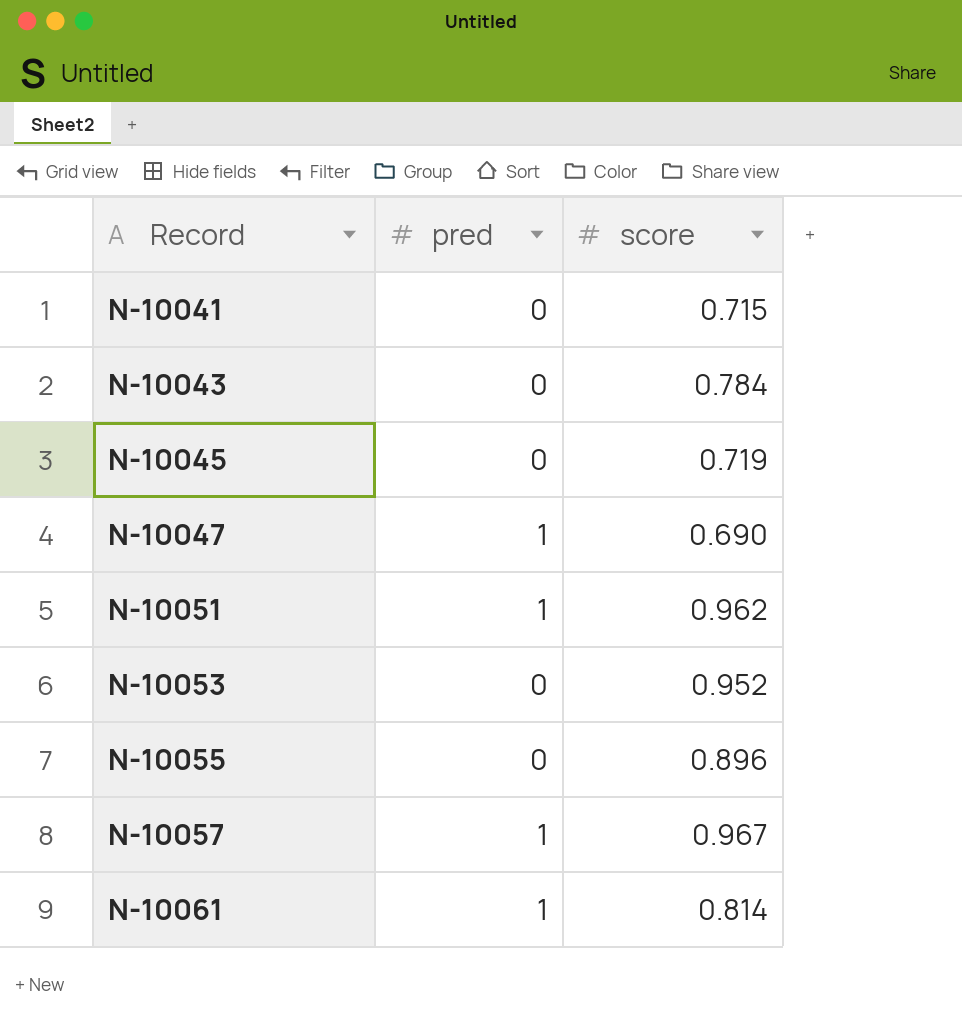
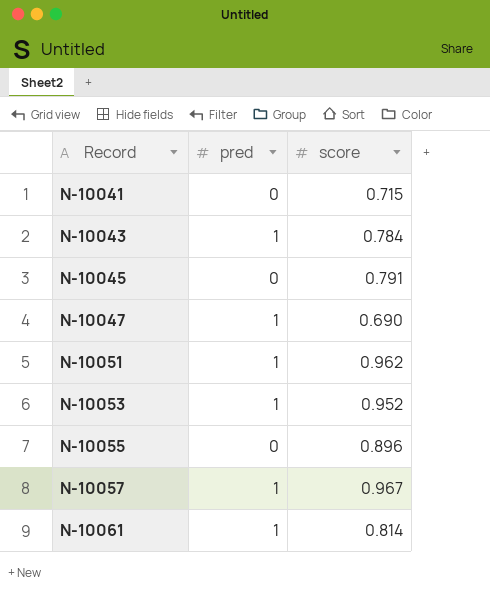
N-10043 | pred: 0 -> 1
N-10045 | score: 0.719 -> 0.791
N-10053 | pred: 0 -> 1

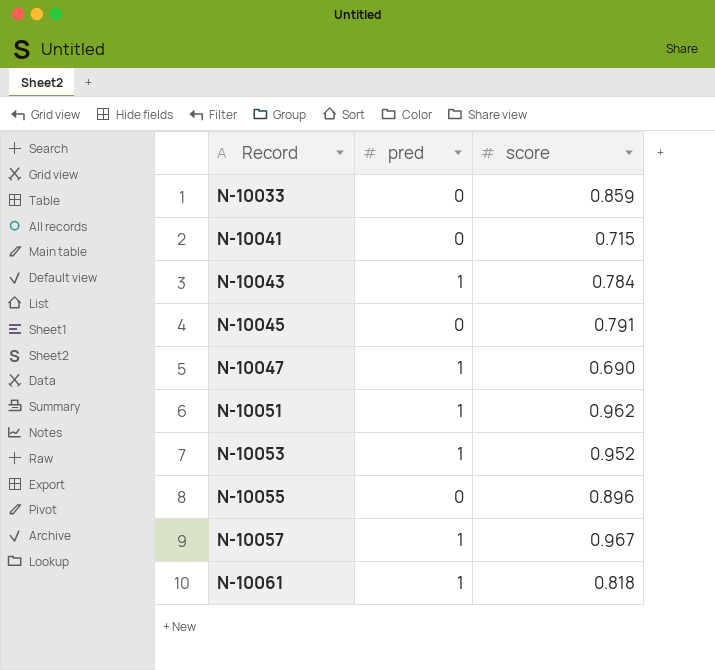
row N-10033: none -> 0 | 0.859
N-10061 | score: 0.814 -> 0.818

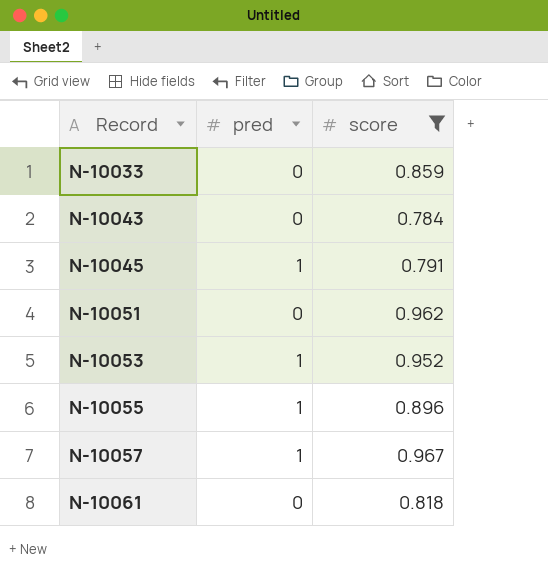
filter: none -> score >= 0.784
N-10043 | pred: 1 -> 0
N-10045 | pred: 0 -> 1
N-10051 | pred: 1 -> 0
N-10055 | pred: 0 -> 1
N-10061 | pred: 1 -> 0

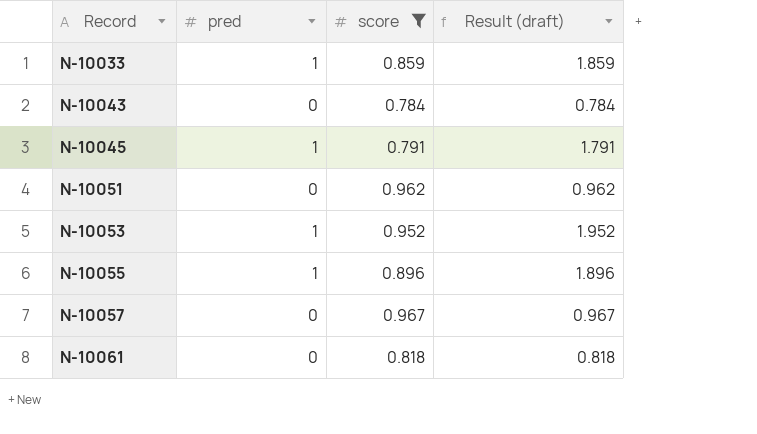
column Result (draft) | formula: none -> [pred] + [score]
N-10033 | pred: 0 -> 1
N-10057 | pred: 1 -> 0

